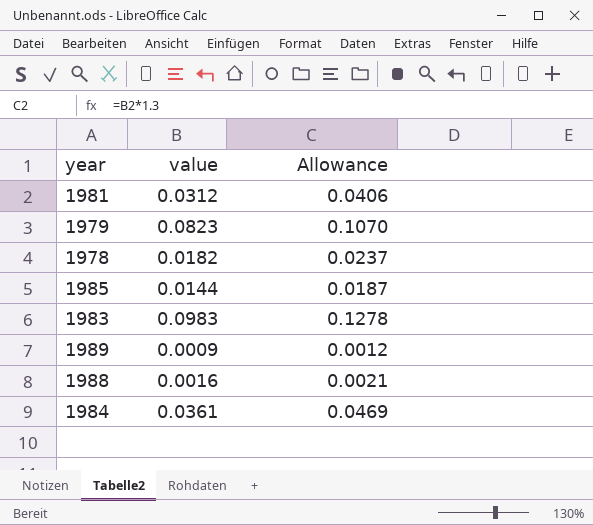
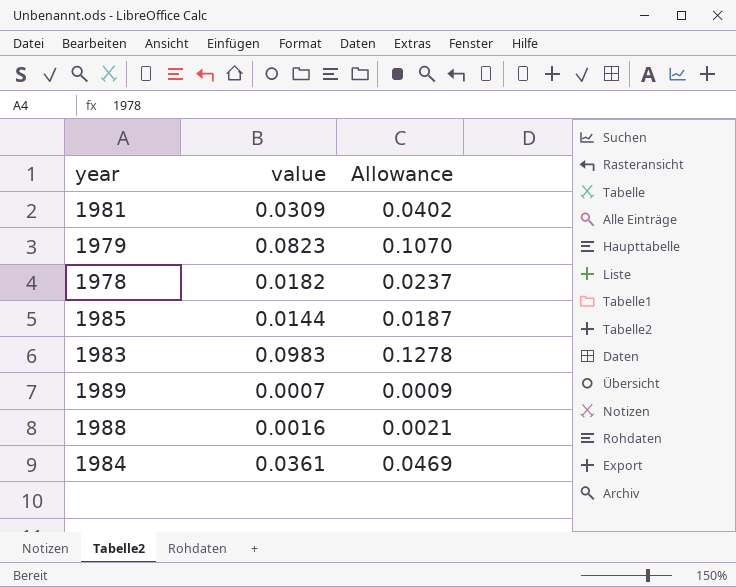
1981 | value: 0.0312 -> 0.0309
1981 | Allowance: 0.0406 -> 0.0402
1989 | value: 0.0009 -> 0.0007
1989 | Allowance: 0.0012 -> 0.0009

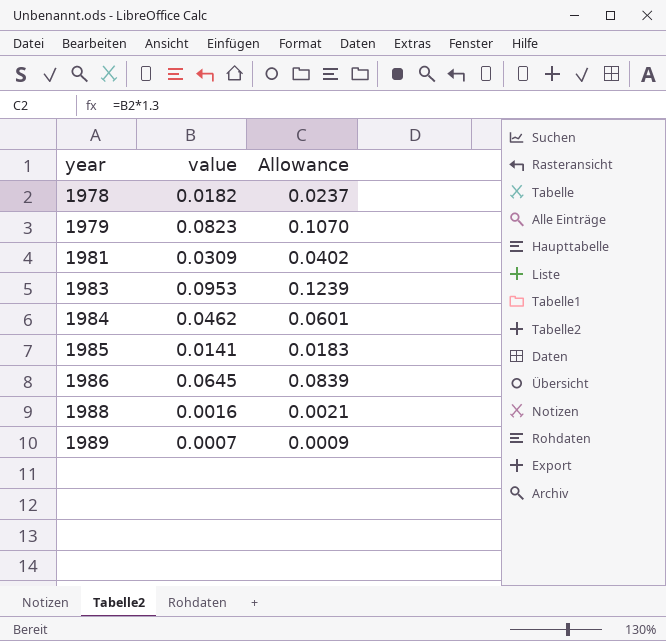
row order: none -> year ascending
1983 | value: 0.0983 -> 0.0953
1983 | Allowance: 0.1278 -> 0.1239
1984 | value: 0.0361 -> 0.0462
1984 | Allowance: 0.0469 -> 0.0601
1985 | value: 0.0144 -> 0.0141
1985 | Allowance: 0.0187 -> 0.0183
row 1986: none -> 0.0645 | 0.0839

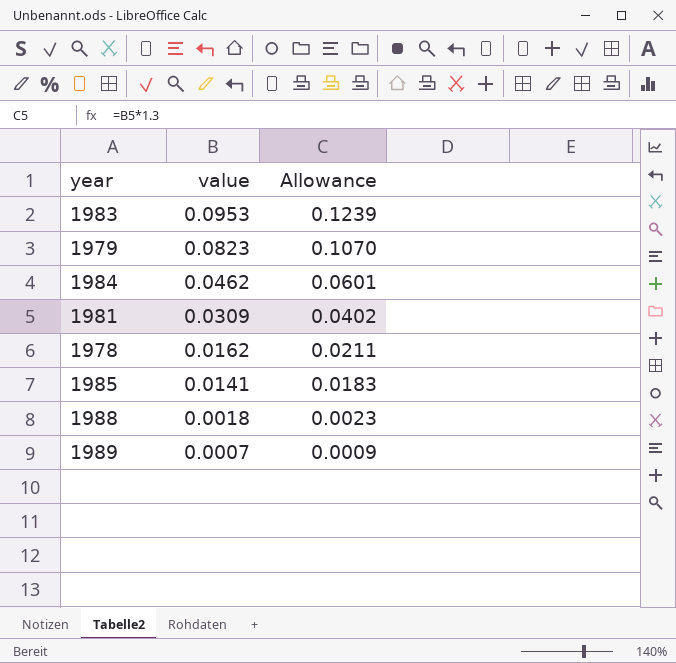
row order: year ascending -> value descending
row 1986: 0.0645 | 0.0839 -> none
1978 | value: 0.0182 -> 0.0162
1978 | Allowance: 0.0237 -> 0.0211
1988 | value: 0.0016 -> 0.0018
1988 | Allowance: 0.0021 -> 0.0023

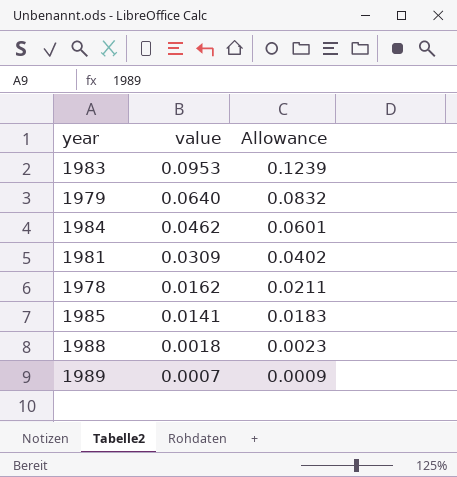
1979 | value: 0.0823 -> 0.0640
1979 | Allowance: 0.1070 -> 0.0832

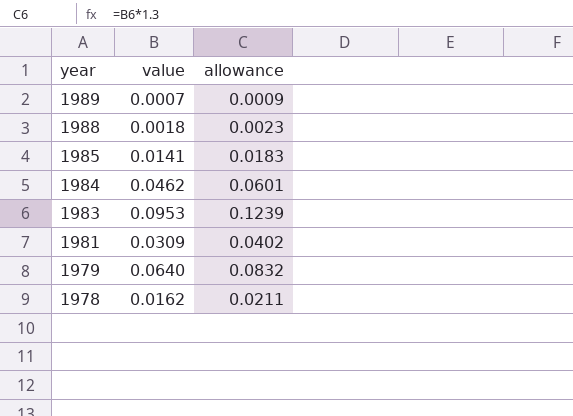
row order: value descending -> year descending
column name: Allowance -> allowance

